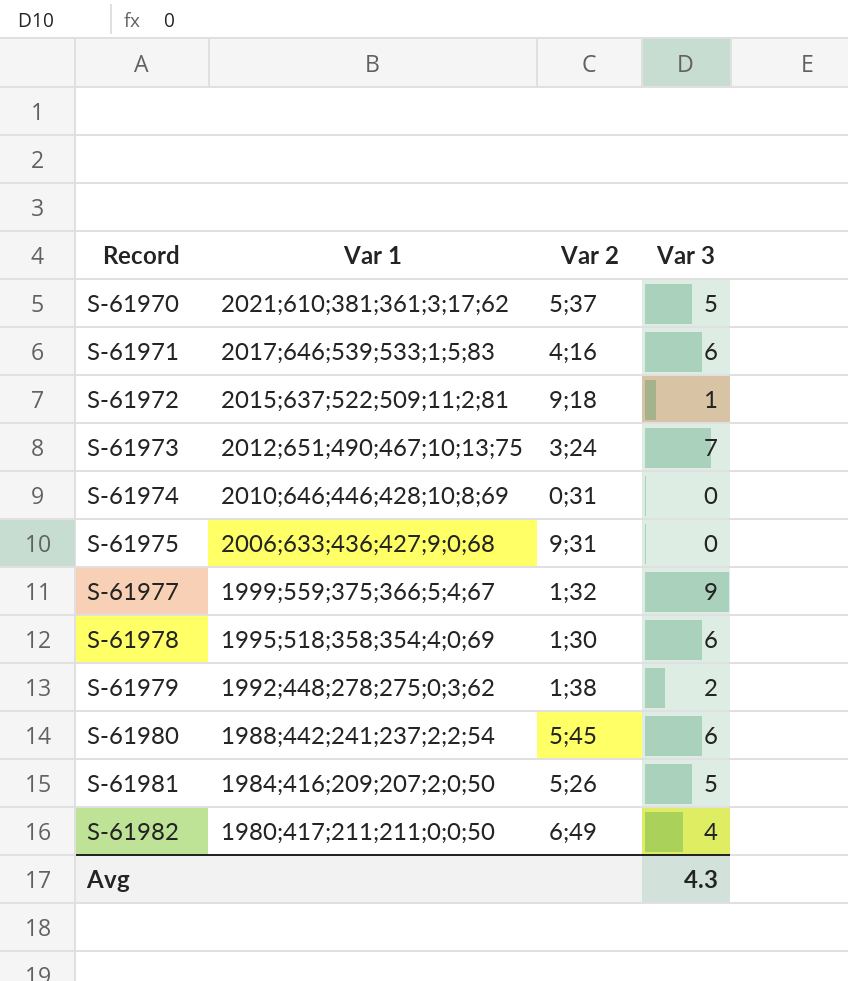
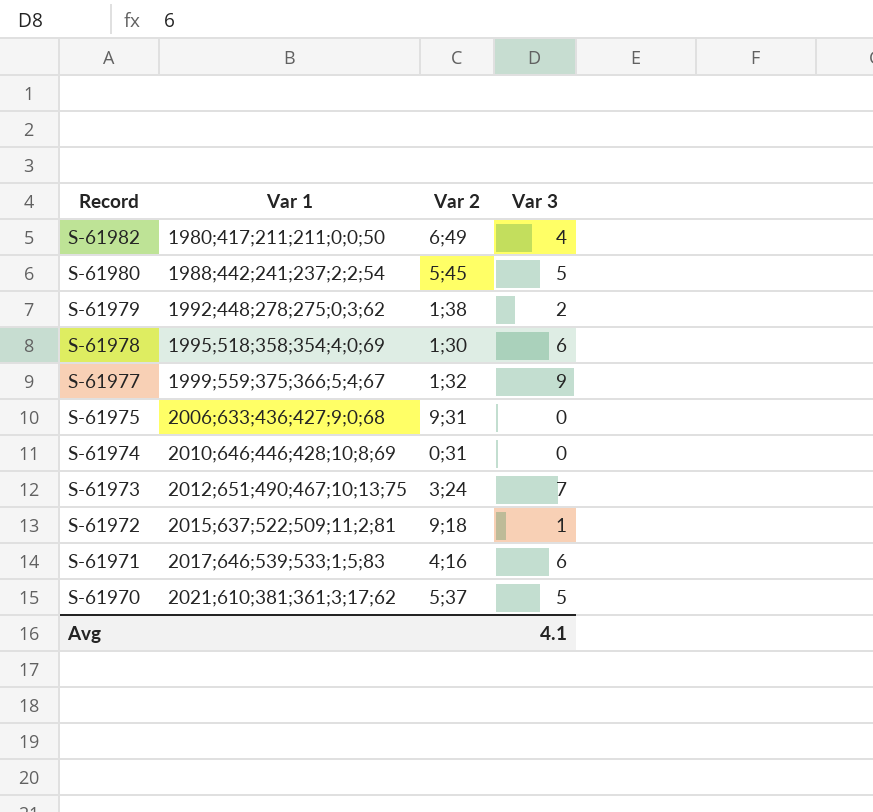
row order: Record ascending -> Record descending
row S-61981: 1984;416;209;207;2;0;50 | 5;26 | 5 -> none
S-61980 | Var 3: 6 -> 5
Avg | Var 3: 4.3 -> 4.1

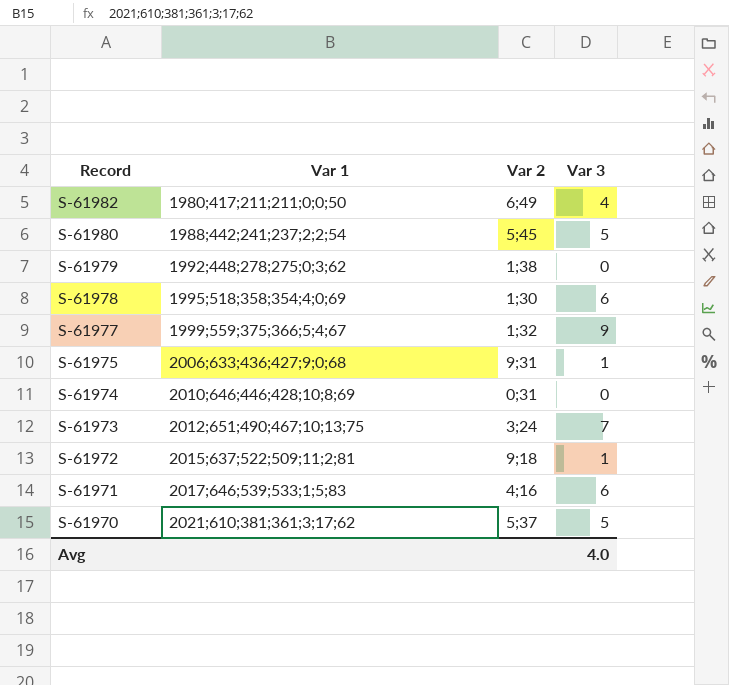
S-61979 | Var 3: 2 -> 0
S-61975 | Var 3: 0 -> 1
Avg | Var 3: 4.1 -> 4.0

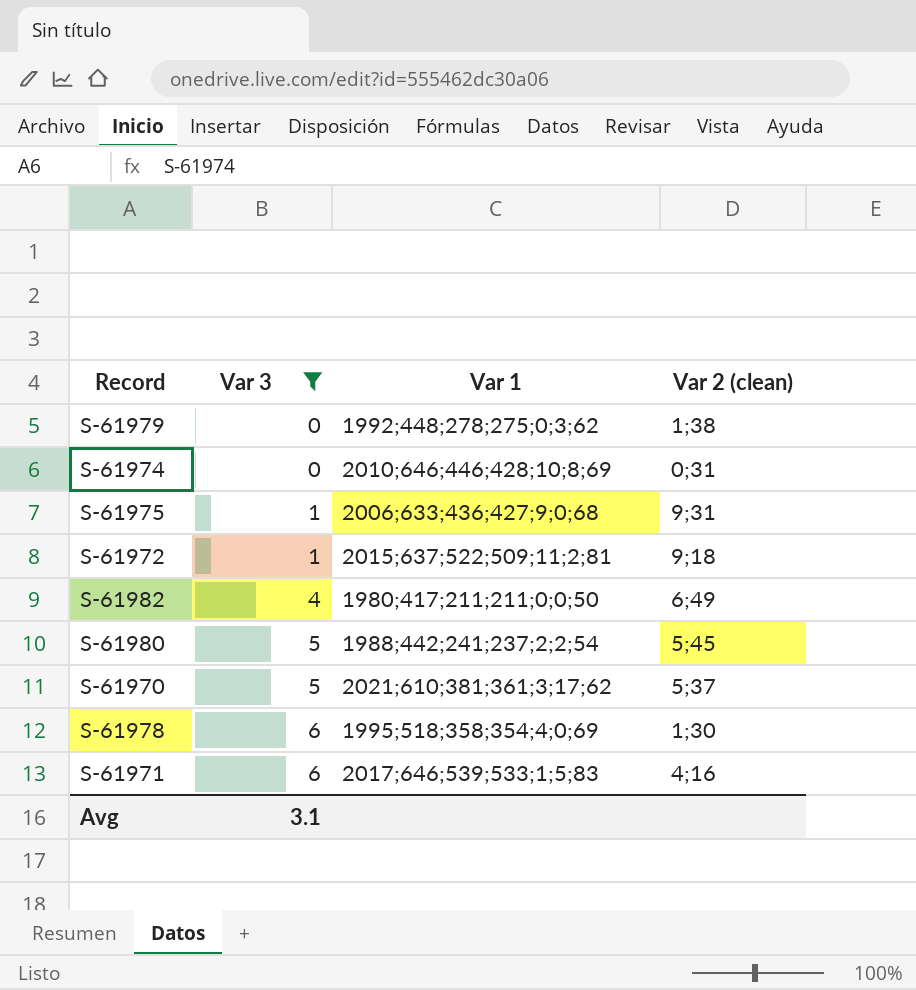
filter: none -> Var 3 <= 6
row order: Record descending -> Var 3 ascending
column Var 3 | position: 4 -> 2
column name: Var 2 -> Var 2 (clean)
Avg | Var 3: 4.0 -> 3.1

